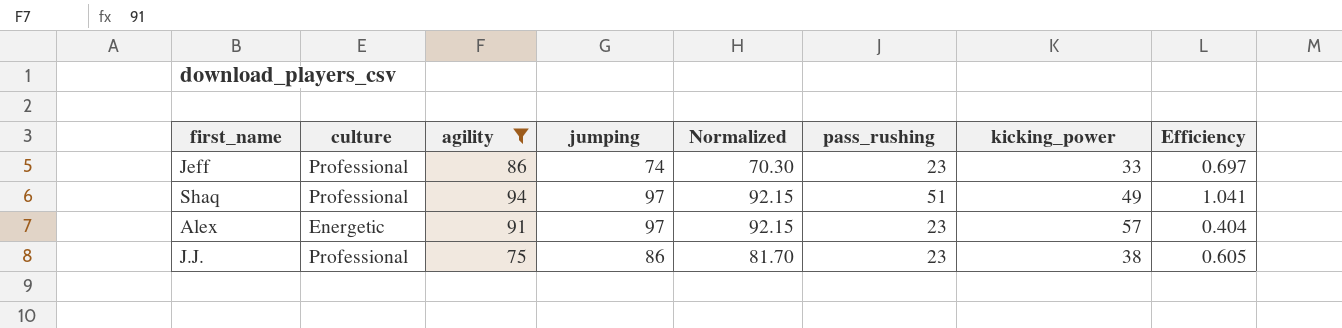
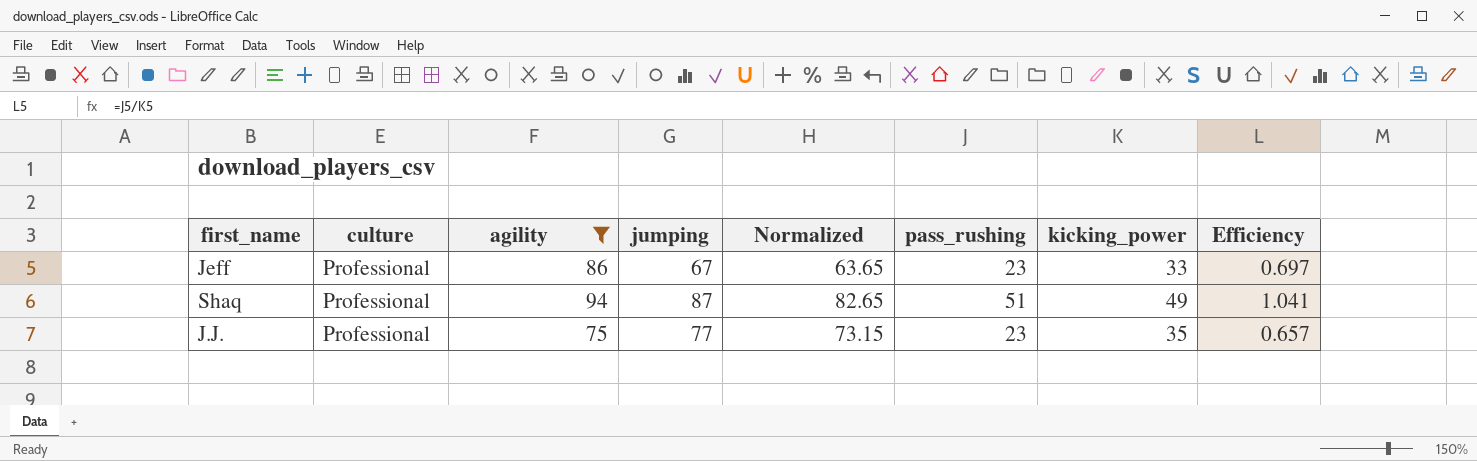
row Alex: Energetic | 91 | 97 | 92.15 | 23 | 57 | 0.404 -> none
Jeff | jumping: 74 -> 67
Jeff | Normalized: 70.30 -> 63.65
Shaq | jumping: 97 -> 87
Shaq | Normalized: 92.15 -> 82.65
J.J. | jumping: 86 -> 77
J.J. | Normalized: 81.70 -> 73.15
J.J. | kicking_power: 38 -> 35
J.J. | Efficiency: 0.605 -> 0.657

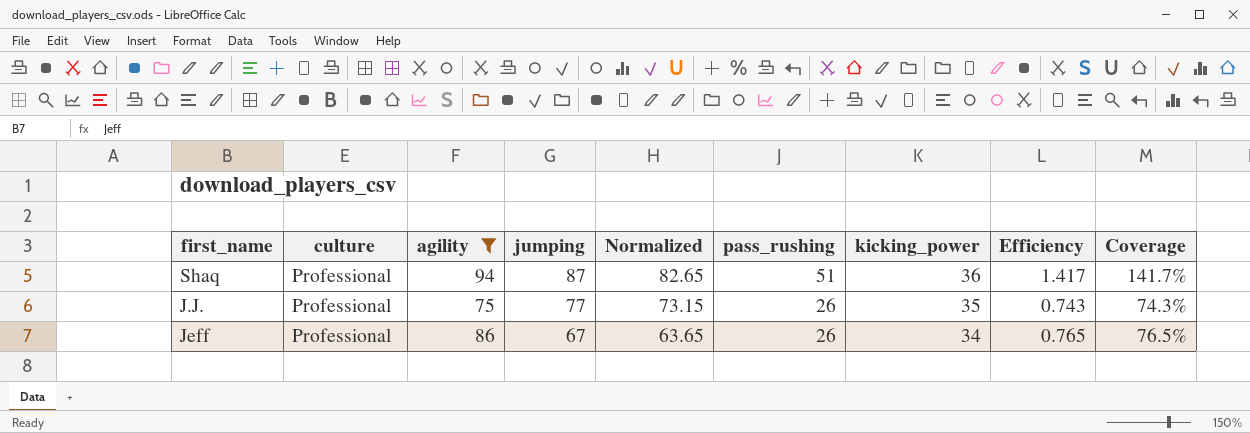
row order: none -> jumping descending
column Coverage | formula: none -> [pass_rushing] / [kicking_power]
Shaq | kicking_power: 49 -> 36
Shaq | Efficiency: 1.041 -> 1.417
J.J. | pass_rushing: 23 -> 26
J.J. | Efficiency: 0.657 -> 0.743
Jeff | pass_rushing: 23 -> 26
Jeff | kicking_power: 33 -> 34
Jeff | Efficiency: 0.697 -> 0.765

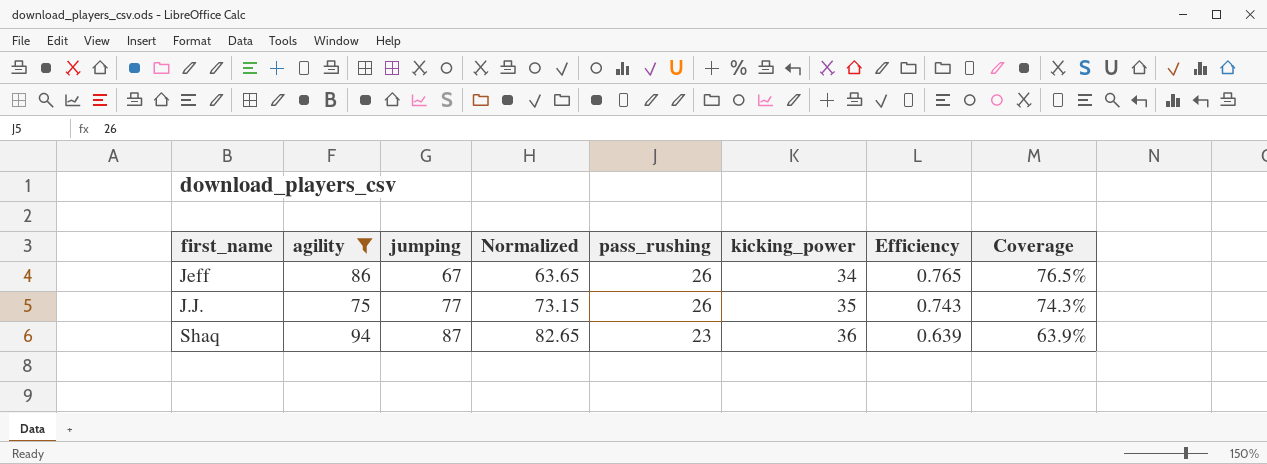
row order: jumping descending -> jumping ascending
column culture | position: 2 -> none
Shaq | pass_rushing: 51 -> 23
Shaq | Efficiency: 1.417 -> 0.639
Shaq | Coverage: 141.7% -> 63.9%

